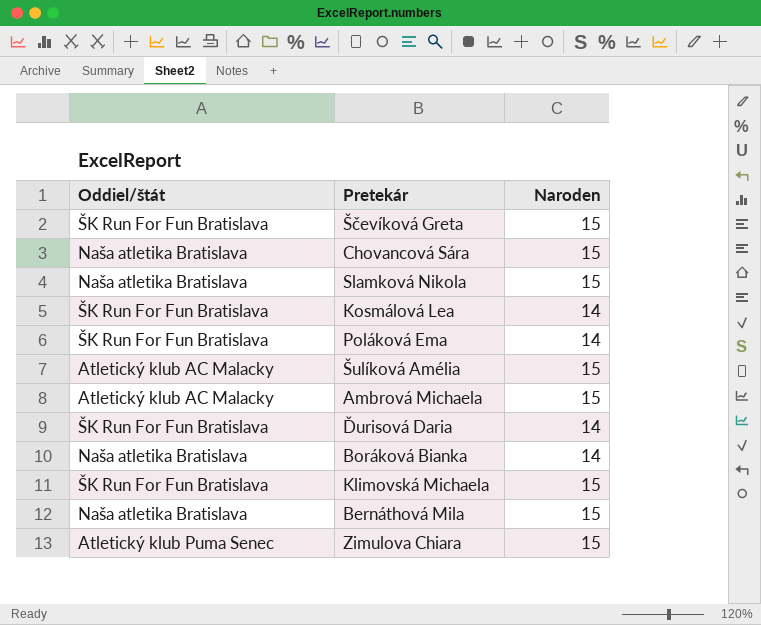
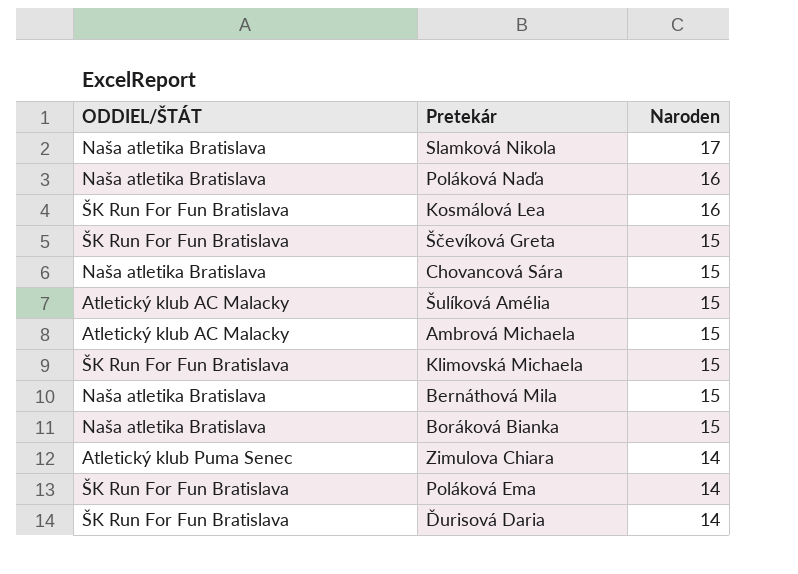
row order: none -> Naroden descending
column name: Oddiel/štát -> ODDIEL/ŠTÁT
Slamková Nikola | Naroden: 15 -> 17
row Poláková Naďa: none -> Naša atletika Bratislava | 16
Kosmálová Lea | Naroden: 14 -> 16
Boráková Bianka | Naroden: 14 -> 15
Zimulova Chiara | Naroden: 15 -> 14

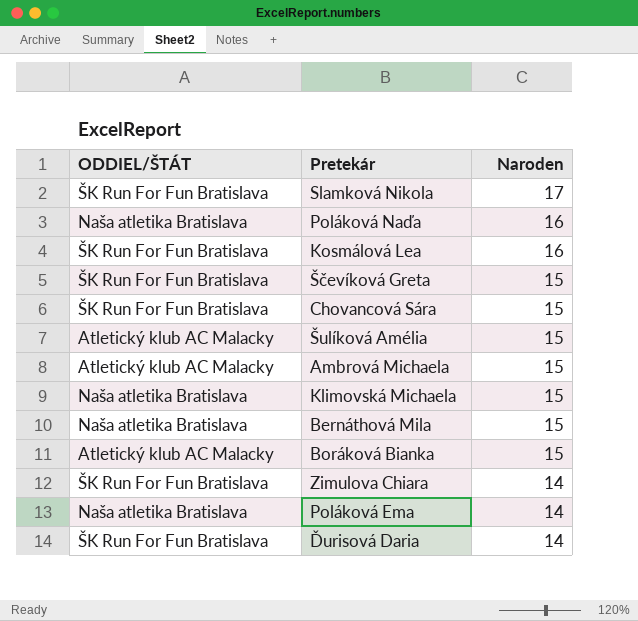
Slamková Nikola | ODDIEL/ŠTÁT: Naša atletika Bratislava -> ŠK Run For Fun Bratislava
Chovancová Sára | ODDIEL/ŠTÁT: Naša atletika Bratislava -> ŠK Run For Fun Bratislava
Klimovská Michaela | ODDIEL/ŠTÁT: ŠK Run For Fun Bratislava -> Naša atletika Bratislava
Boráková Bianka | ODDIEL/ŠTÁT: Naša atletika Bratislava -> Atletický klub AC Malacky
Zimulova Chiara | ODDIEL/ŠTÁT: Atletický klub Puma Senec -> ŠK Run For Fun Bratislava
Poláková Ema | ODDIEL/ŠTÁT: ŠK Run For Fun Bratislava -> Naša atletika Bratislava

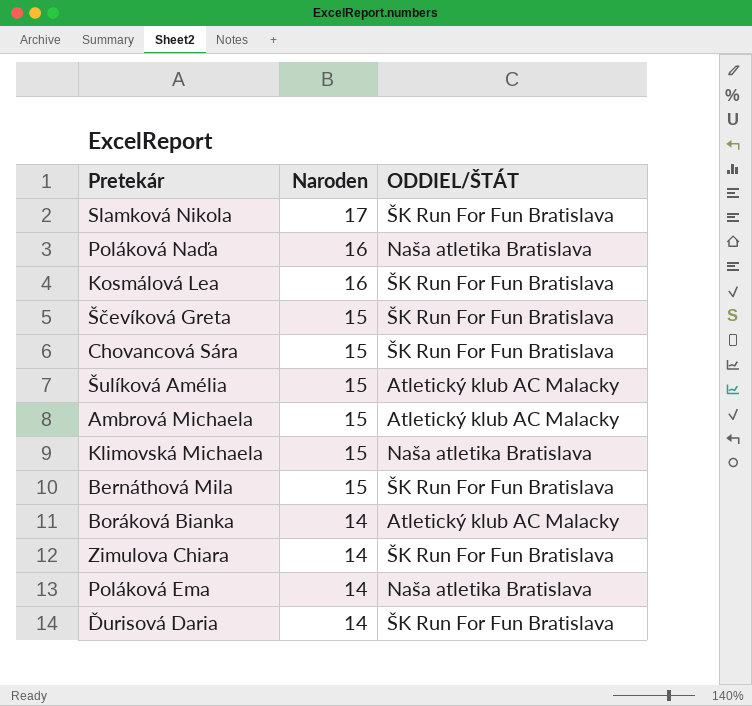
column ODDIEL/ŠTÁT | position: 1 -> 3
Bernáthová Mila | ODDIEL/ŠTÁT: Naša atletika Bratislava -> ŠK Run For Fun Bratislava
Boráková Bianka | Naroden: 15 -> 14

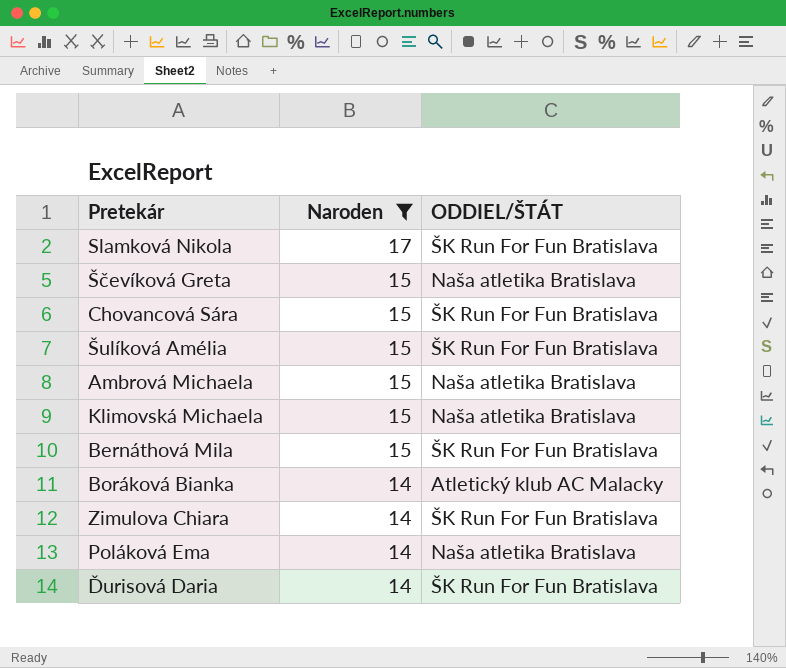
filter: none -> Naroden != 16
Ščevíková Greta | ODDIEL/ŠTÁT: ŠK Run For Fun Bratislava -> Naša atletika Bratislava
Šulíková Amélia | ODDIEL/ŠTÁT: Atletický klub AC Malacky -> ŠK Run For Fun Bratislava
Ambrová Michaela | ODDIEL/ŠTÁT: Atletický klub AC Malacky -> Naša atletika Bratislava

